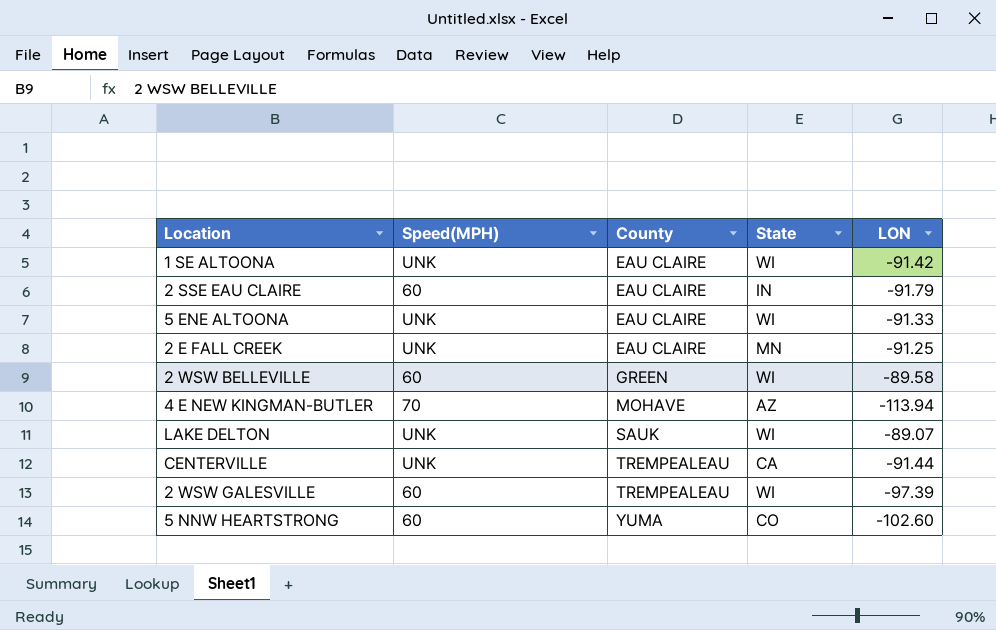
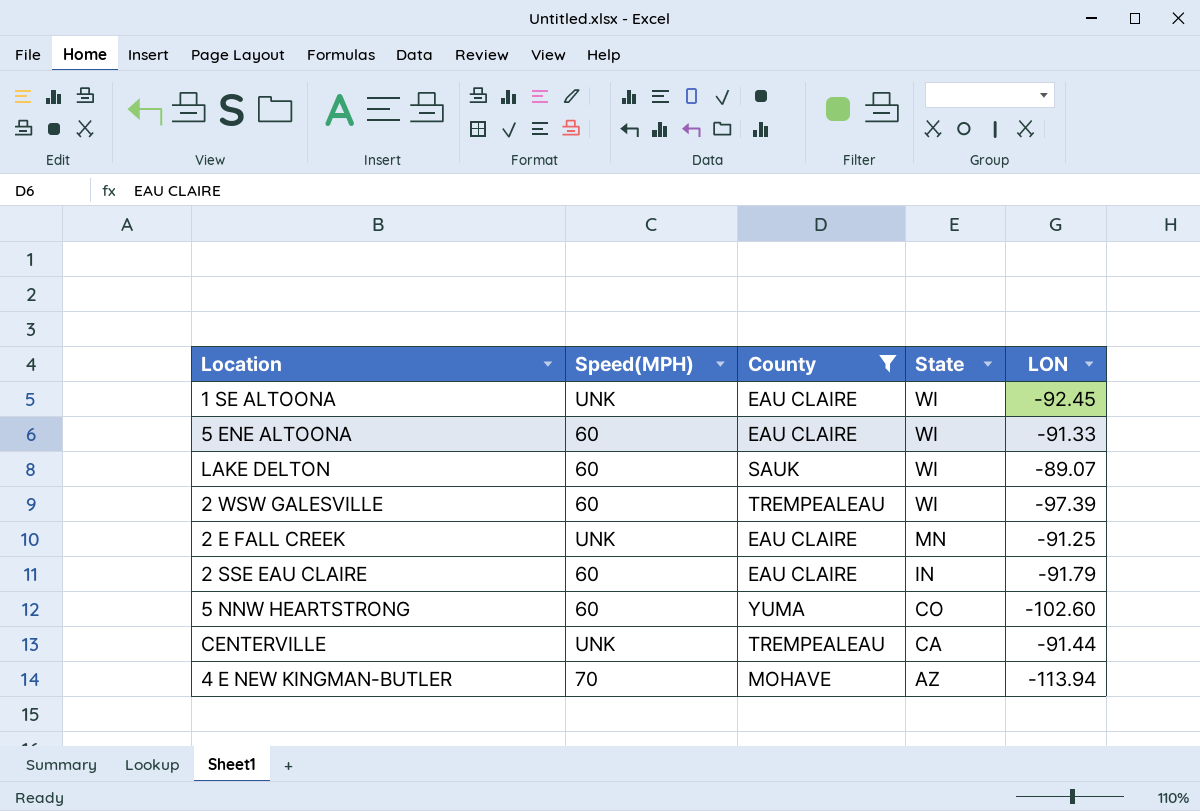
filter: none -> County != GREEN
row order: County ascending -> State descending
1 SE ALTOONA | LON: -91.42 -> -92.45
5 ENE ALTOONA | Speed(MPH): UNK -> 60
LAKE DELTON | Speed(MPH): UNK -> 60

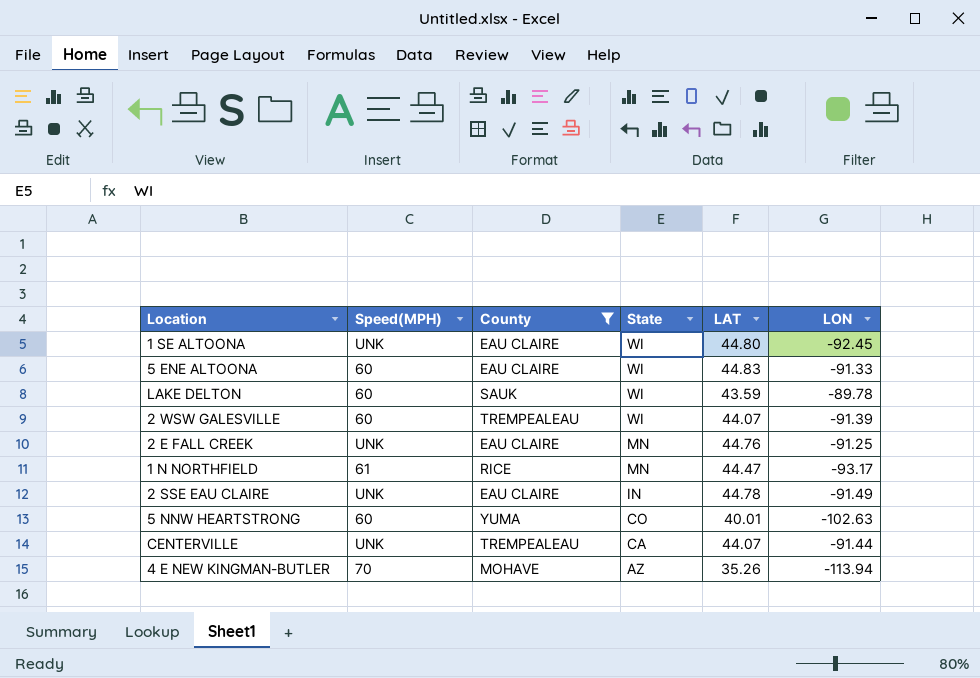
column LAT | position: none -> 5
LAKE DELTON | LON: -89.07 -> -89.78
2 WSW GALESVILLE | LON: -97.39 -> -91.39
row 1 N NORTHFIELD: none -> 61 | RICE | MN | 44.47 | -93.17
2 SSE EAU CLAIRE | Speed(MPH): 60 -> UNK
2 SSE EAU CLAIRE | LON: -91.79 -> -91.49
5 NNW HEARTSTRONG | LON: -102.60 -> -102.63

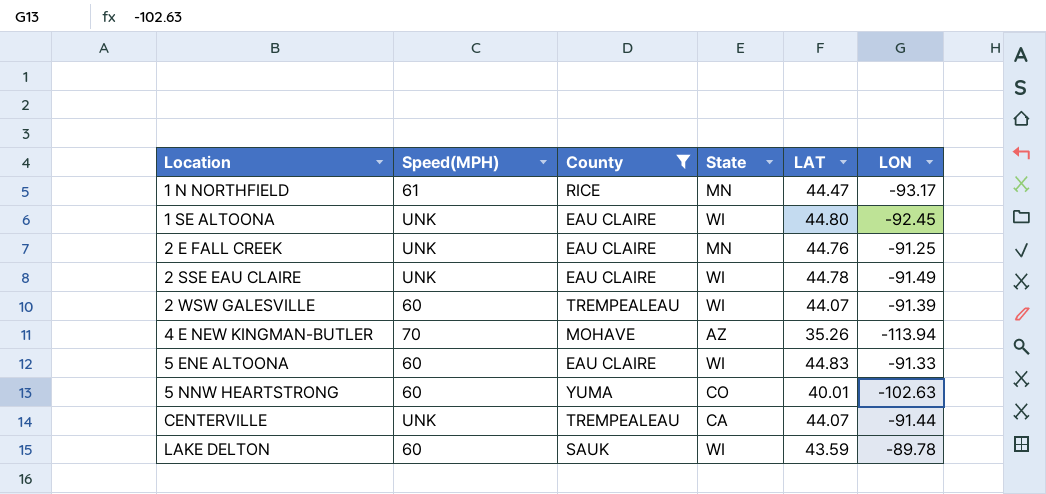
row order: State descending -> Location ascending
2 SSE EAU CLAIRE | State: IN -> WI

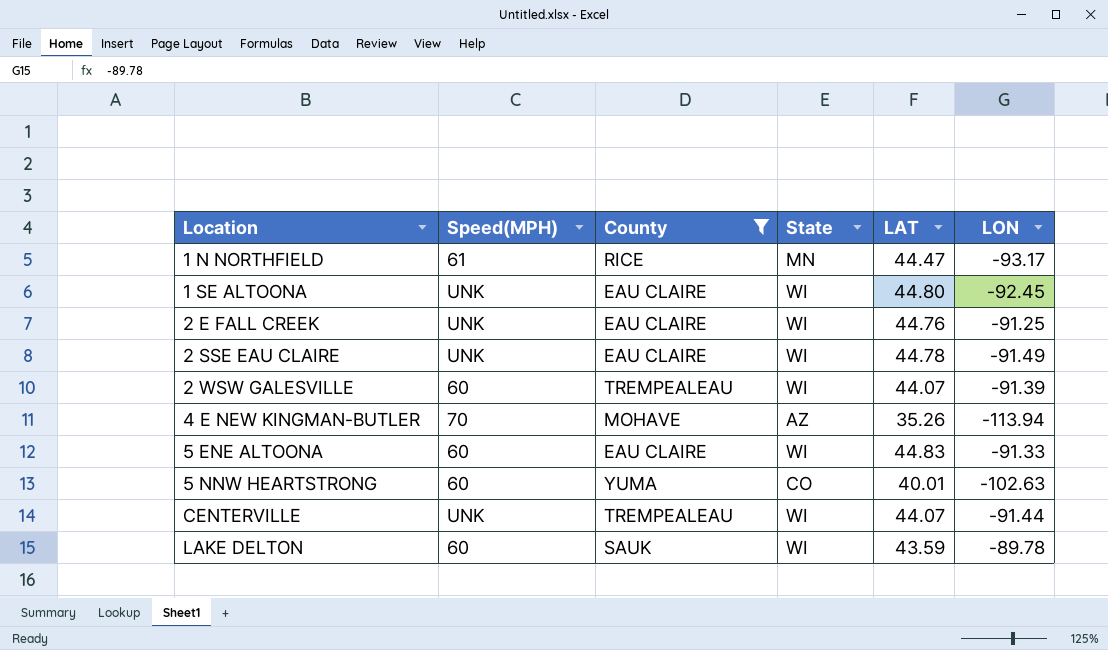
2 E FALL CREEK | State: MN -> WI
CENTERVILLE | State: CA -> WI

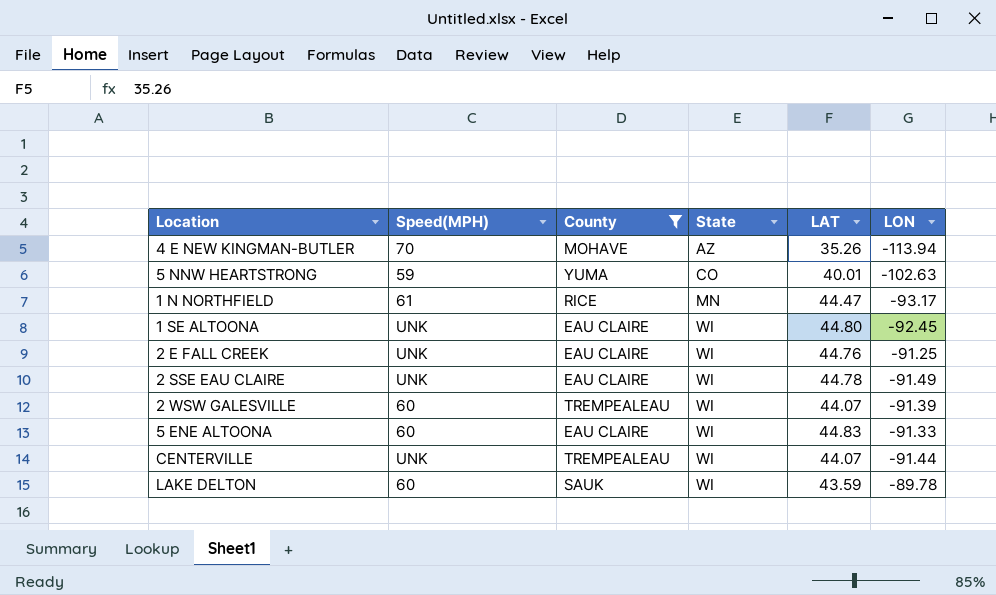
row order: Location ascending -> State ascending
5 NNW HEARTSTRONG | Speed(MPH): 60 -> 59

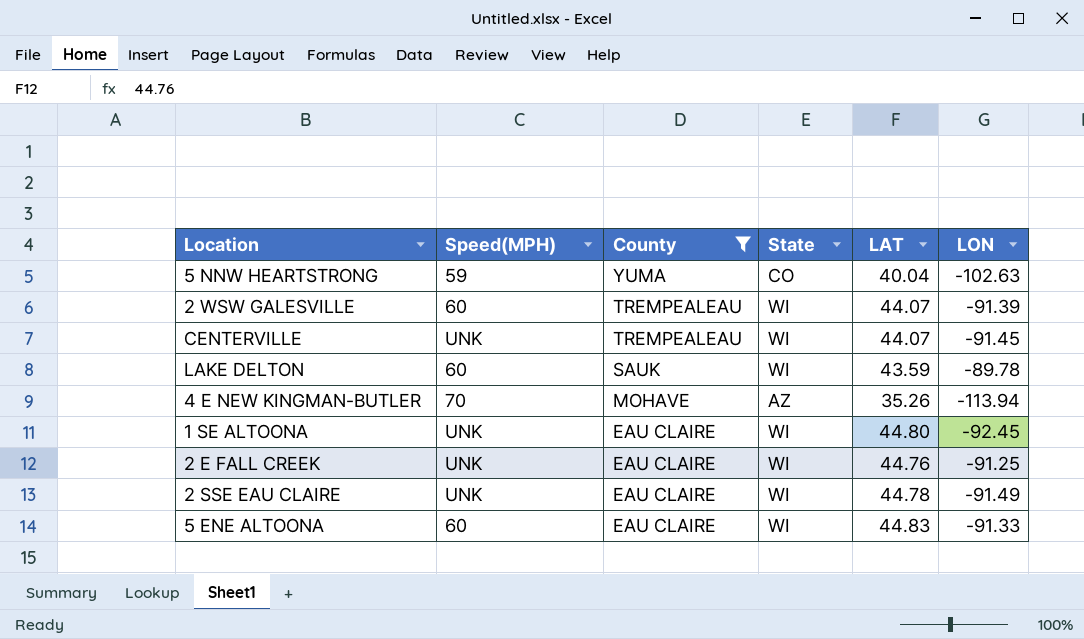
row order: State ascending -> County descending
row 1 N NORTHFIELD: 61 | RICE | MN | 44.47 | -93.17 -> none
5 NNW HEARTSTRONG | LAT: 40.01 -> 40.04
CENTERVILLE | LON: -91.44 -> -91.45

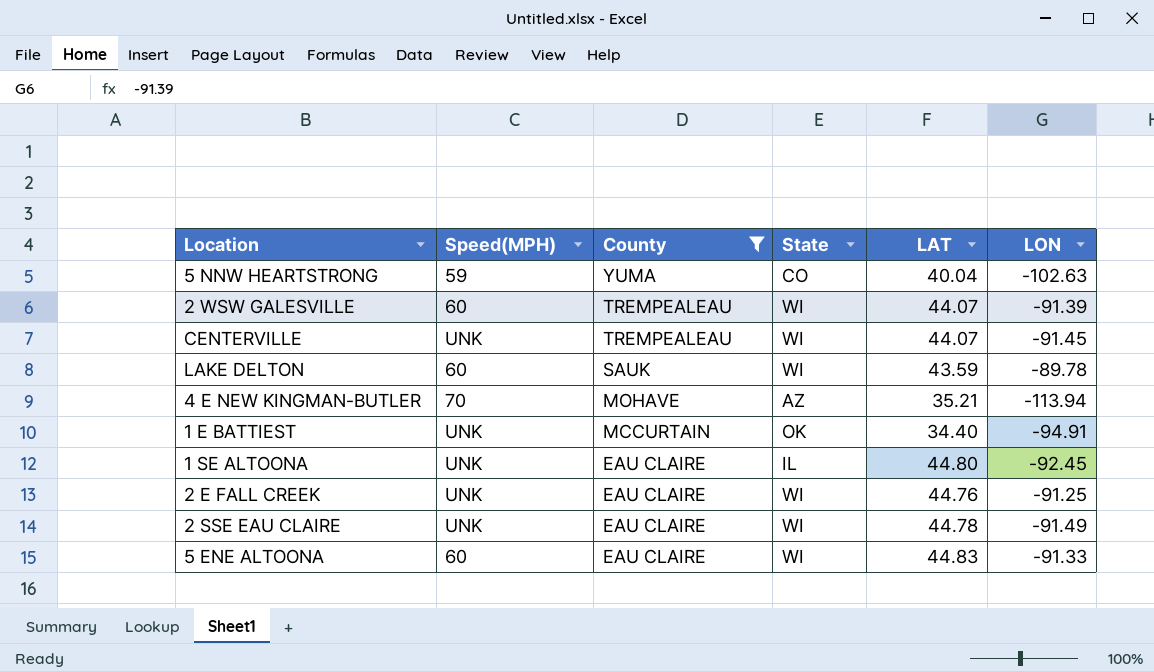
4 E NEW KINGMAN-BUTLER | LAT: 35.26 -> 35.21
row 1 E BATTIEST: none -> UNK | MCCURTAIN | OK | 34.40 | -94.91
1 SE ALTOONA | State: WI -> IL

